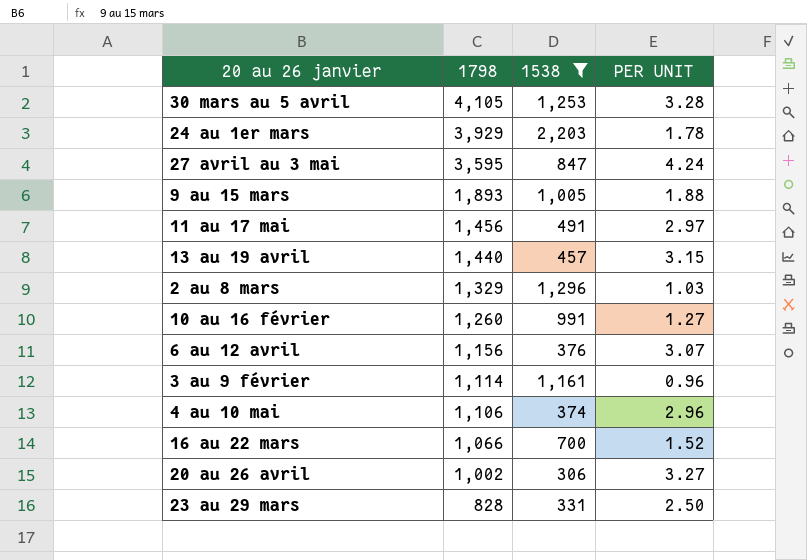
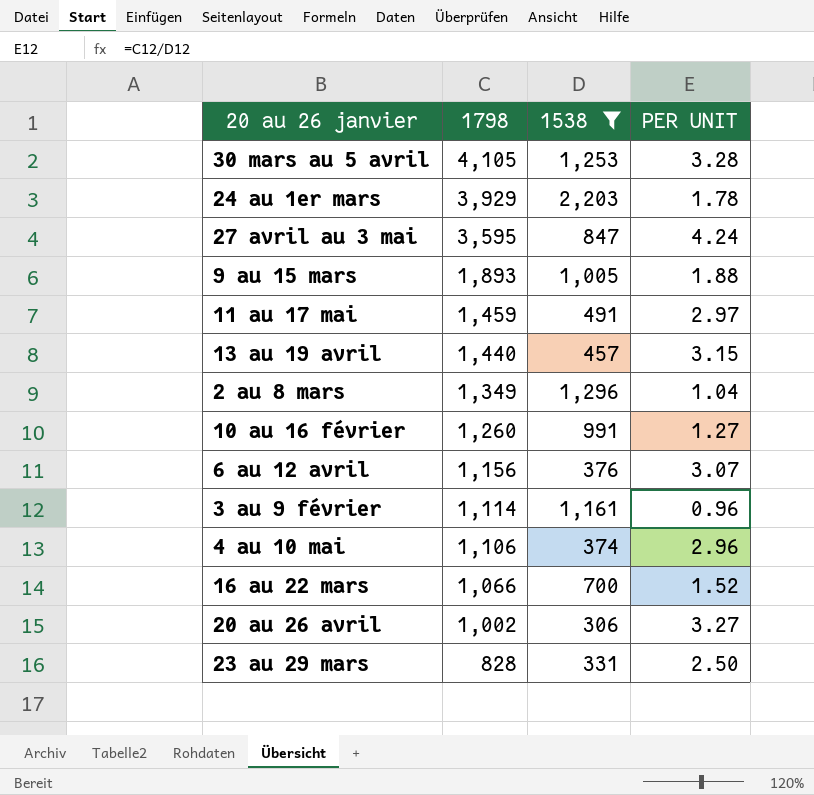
11 au 17 mai | 1798: 1,456 -> 1,459
2 au 8 mars | 1798: 1,329 -> 1,349
2 au 8 mars | PER UNIT: 1.03 -> 1.04

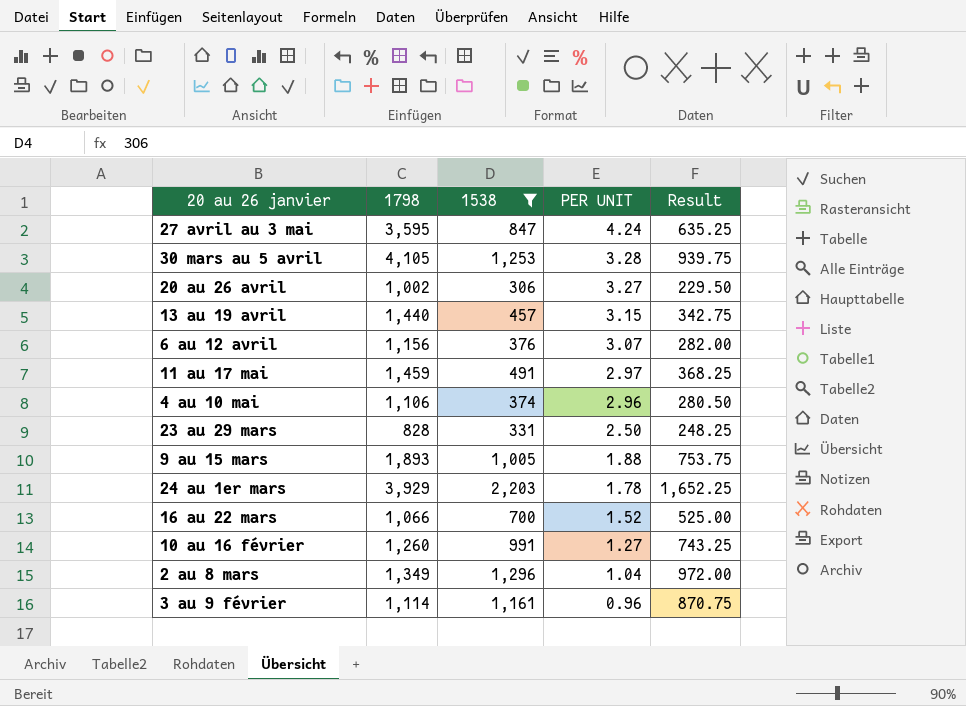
row order: 1798 descending -> PER UNIT descending
column Result | formula: none -> [1538] * 0.75

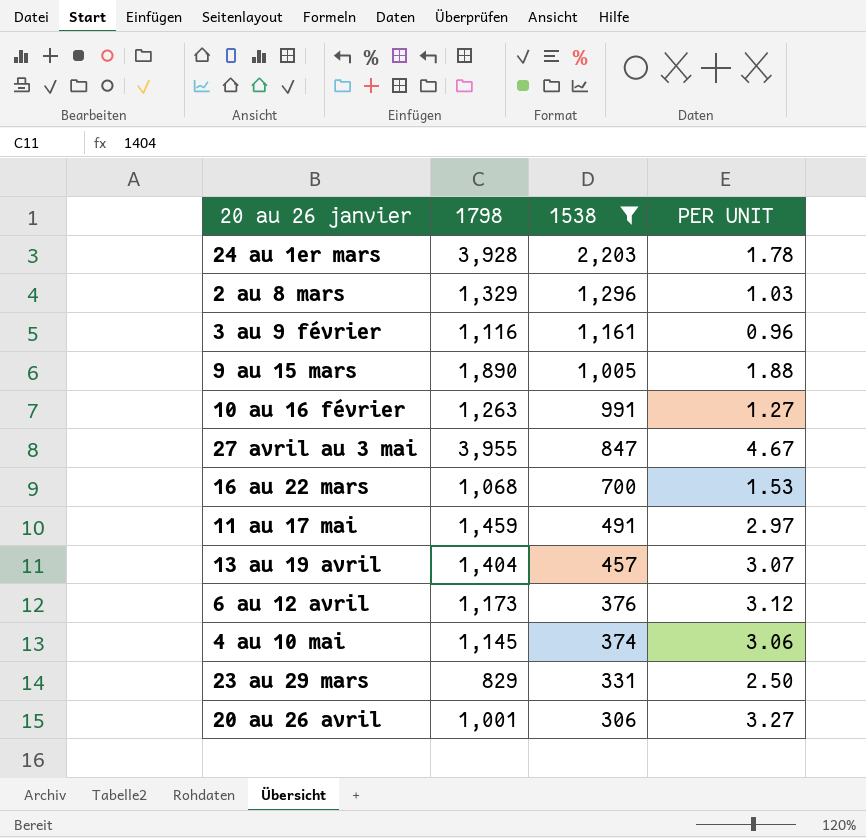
row order: PER UNIT descending -> 1538 descending
column Result | formula: [1538] * 0.75 -> none
row 30 mars au 5 avril: 4,105 | 1,253 | 3.28 | 939.75 -> none
24 au 1er mars | 1798: 3,929 -> 3,928
2 au 8 mars | 1798: 1,349 -> 1,329
2 au 8 mars | PER UNIT: 1.04 -> 1.03
3 au 9 février | 1798: 1,114 -> 1,116
9 au 15 mars | 1798: 1,893 -> 1,890
10 au 16 février | 1798: 1,260 -> 1,263
27 avril au 3 mai | 1798: 3,595 -> 3,955
27 avril au 3 mai | PER UNIT: 4.24 -> 4.67
16 au 22 mars | 1798: 1,066 -> 1,068
16 au 22 mars | PER UNIT: 1.52 -> 1.53
13 au 19 avril | 1798: 1,440 -> 1,404
13 au 19 avril | PER UNIT: 3.15 -> 3.07
6 au 12 avril | 1798: 1,156 -> 1,173
6 au 12 avril | PER UNIT: 3.07 -> 3.12
4 au 10 mai | 1798: 1,106 -> 1,145
4 au 10 mai | PER UNIT: 2.96 -> 3.06
23 au 29 mars | 1798: 828 -> 829
20 au 26 avril | 1798: 1,002 -> 1,001

